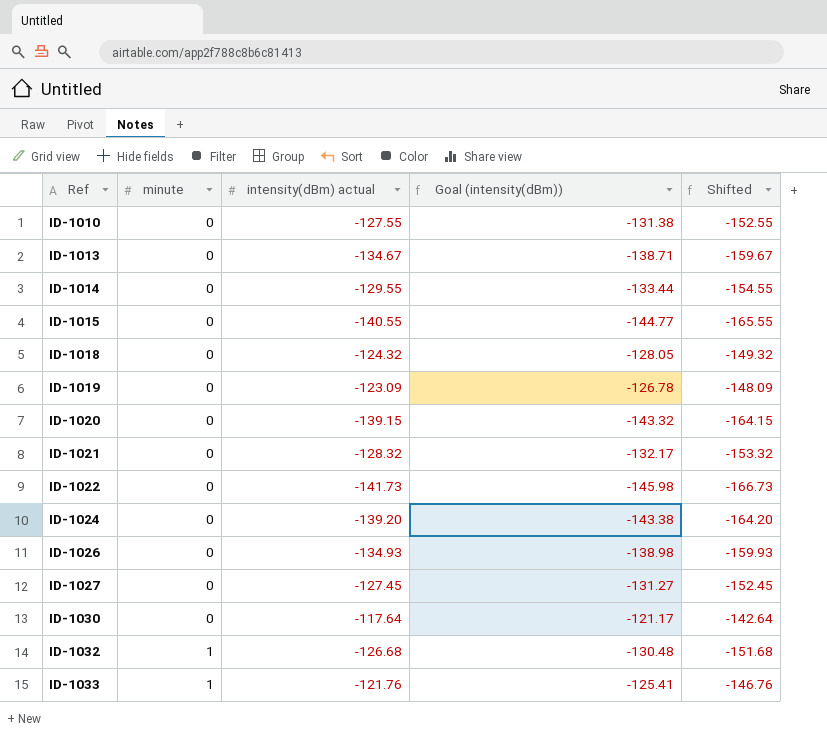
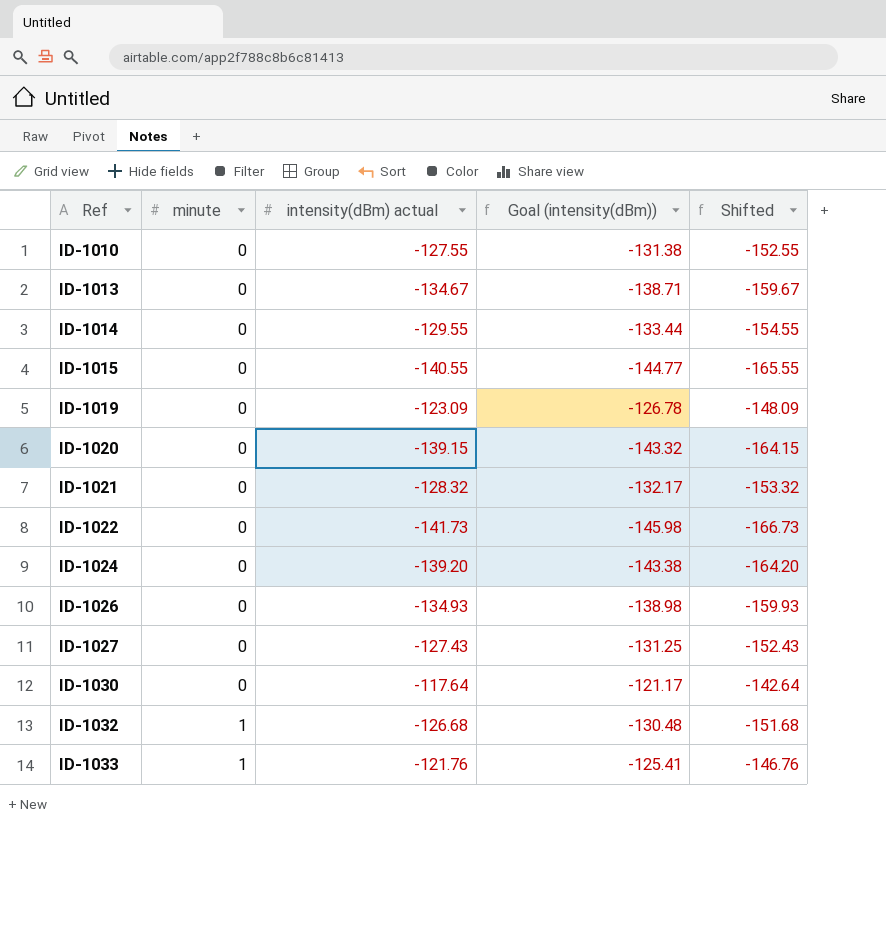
row ID-1018: 0 | -124.32 | -128.05 | -149.32 -> none
ID-1027 | intensity(dBm) actual: -127.45 -> -127.43
ID-1027 | Goal (intensity(dBm)): -131.27 -> -131.25
ID-1027 | Shifted: -152.45 -> -152.43

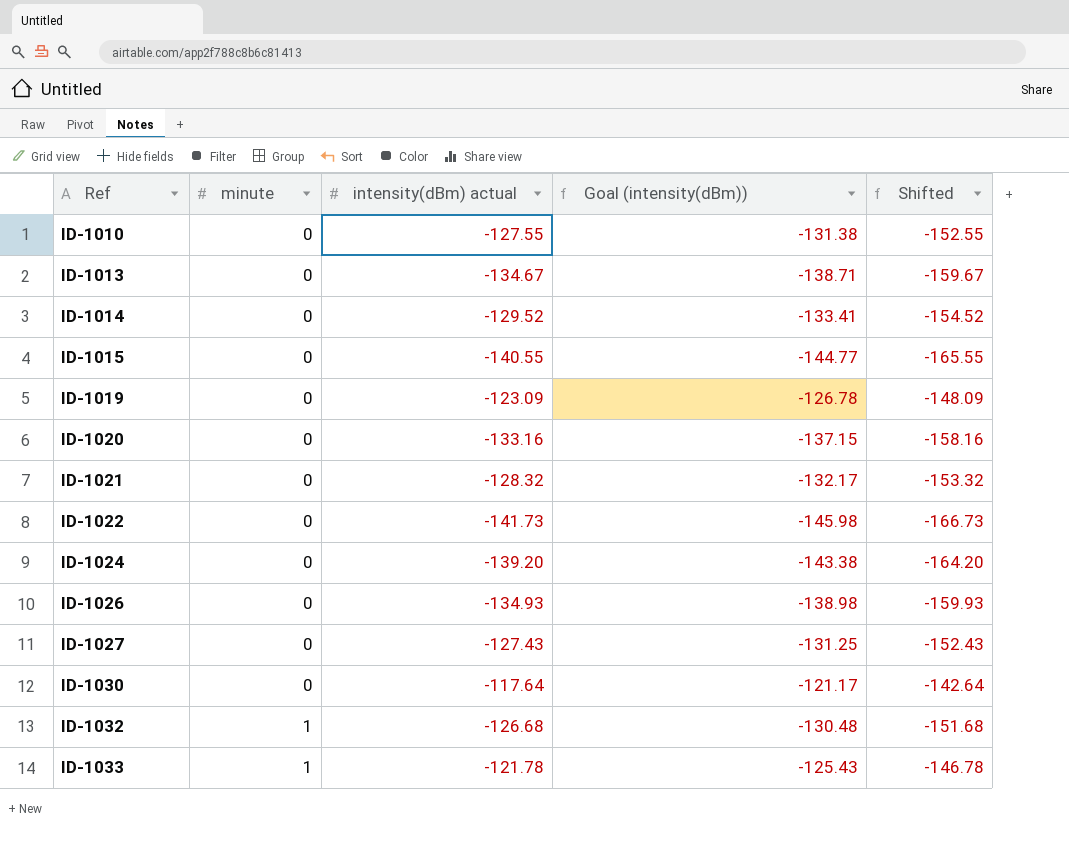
ID-1014 | intensity(dBm) actual: -129.55 -> -129.52
ID-1014 | Goal (intensity(dBm)): -133.44 -> -133.41
ID-1014 | Shifted: -154.55 -> -154.52
ID-1020 | intensity(dBm) actual: -139.15 -> -133.16
ID-1020 | Goal (intensity(dBm)): -143.32 -> -137.15
ID-1020 | Shifted: -164.15 -> -158.16
ID-1033 | intensity(dBm) actual: -121.76 -> -121.78
ID-1033 | Goal (intensity(dBm)): -125.41 -> -125.43
ID-1033 | Shifted: -146.76 -> -146.78

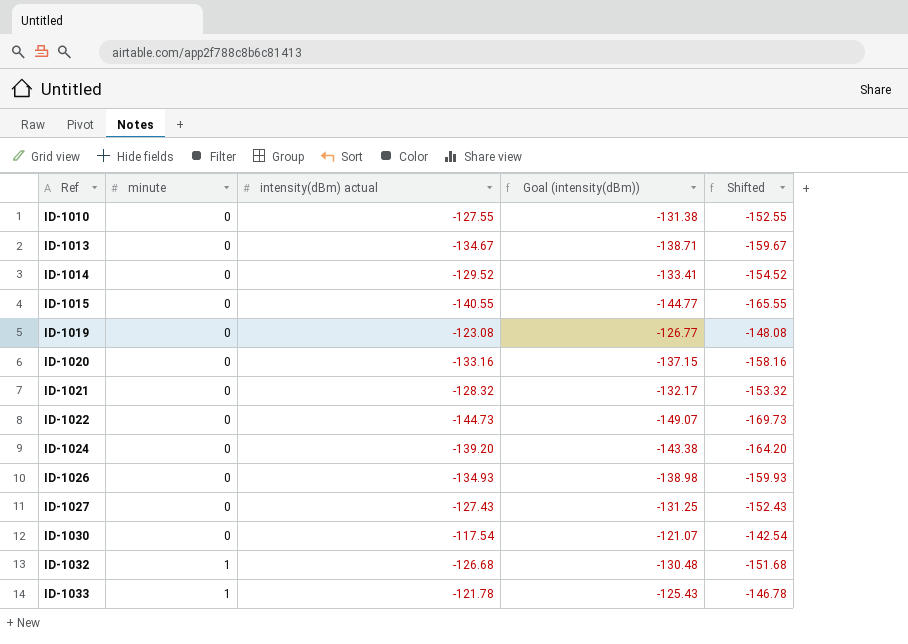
ID-1019 | intensity(dBm) actual: -123.09 -> -123.08
ID-1019 | Goal (intensity(dBm)): -126.78 -> -126.77
ID-1019 | Shifted: -148.09 -> -148.08
ID-1022 | intensity(dBm) actual: -141.73 -> -144.73
ID-1022 | Goal (intensity(dBm)): -145.98 -> -149.07
ID-1022 | Shifted: -166.73 -> -169.73
ID-1030 | intensity(dBm) actual: -117.64 -> -117.54
ID-1030 | Goal (intensity(dBm)): -121.17 -> -121.07
ID-1030 | Shifted: -142.64 -> -142.54

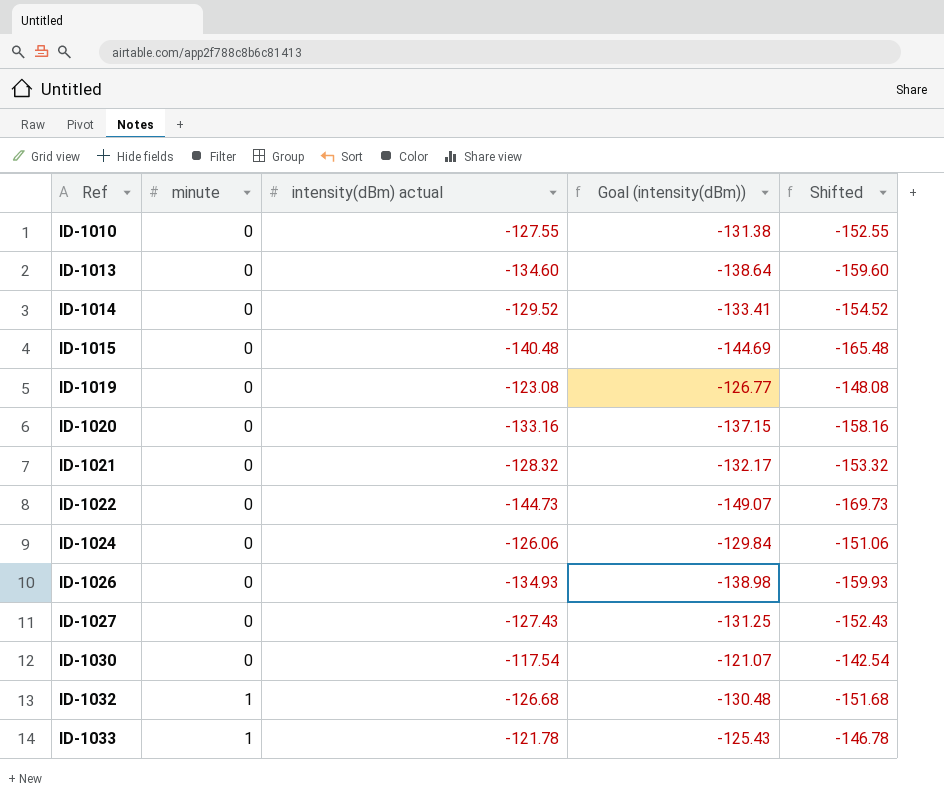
ID-1013 | intensity(dBm) actual: -134.67 -> -134.60
ID-1013 | Goal (intensity(dBm)): -138.71 -> -138.64
ID-1013 | Shifted: -159.67 -> -159.60
ID-1015 | intensity(dBm) actual: -140.55 -> -140.48
ID-1015 | Goal (intensity(dBm)): -144.77 -> -144.69
ID-1015 | Shifted: -165.55 -> -165.48
ID-1024 | intensity(dBm) actual: -139.20 -> -126.06
ID-1024 | Goal (intensity(dBm)): -143.38 -> -129.84
ID-1024 | Shifted: -164.20 -> -151.06

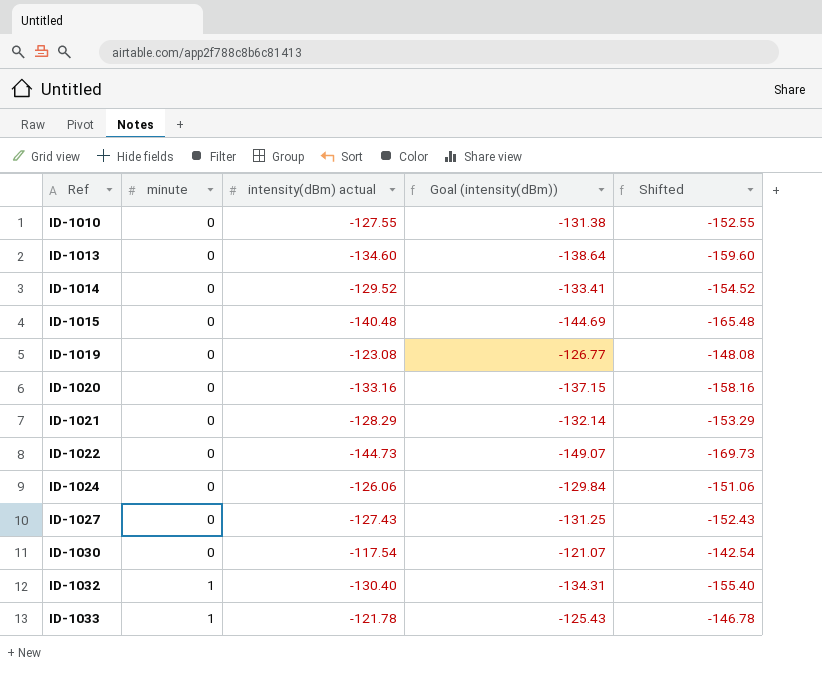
row ID-1026: 0 | -134.93 | -138.98 | -159.93 -> none
ID-1021 | intensity(dBm) actual: -128.32 -> -128.29
ID-1021 | Goal (intensity(dBm)): -132.17 -> -132.14
ID-1021 | Shifted: -153.32 -> -153.29
ID-1032 | intensity(dBm) actual: -126.68 -> -130.40
ID-1032 | Goal (intensity(dBm)): -130.48 -> -134.31
ID-1032 | Shifted: -151.68 -> -155.40

